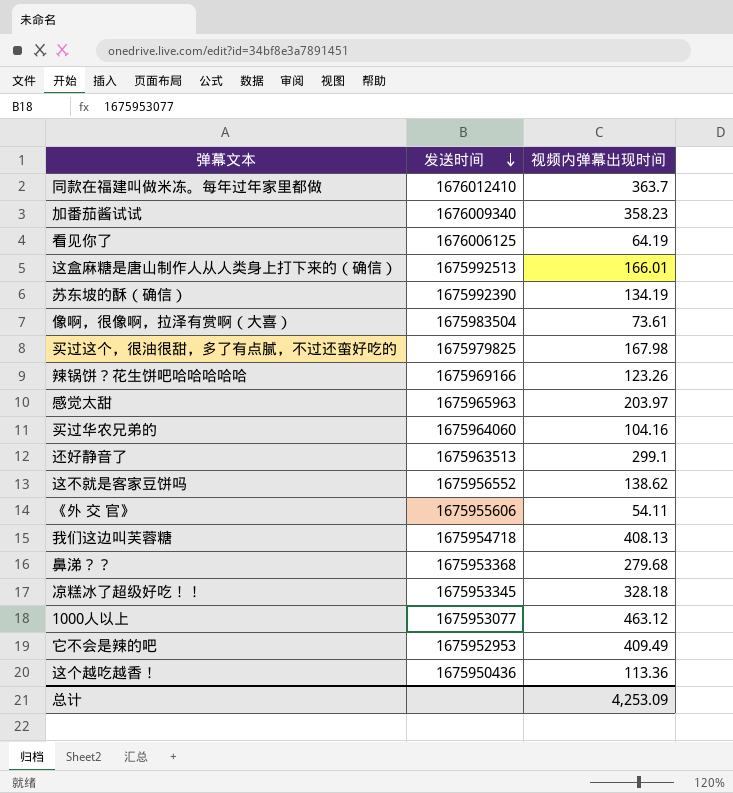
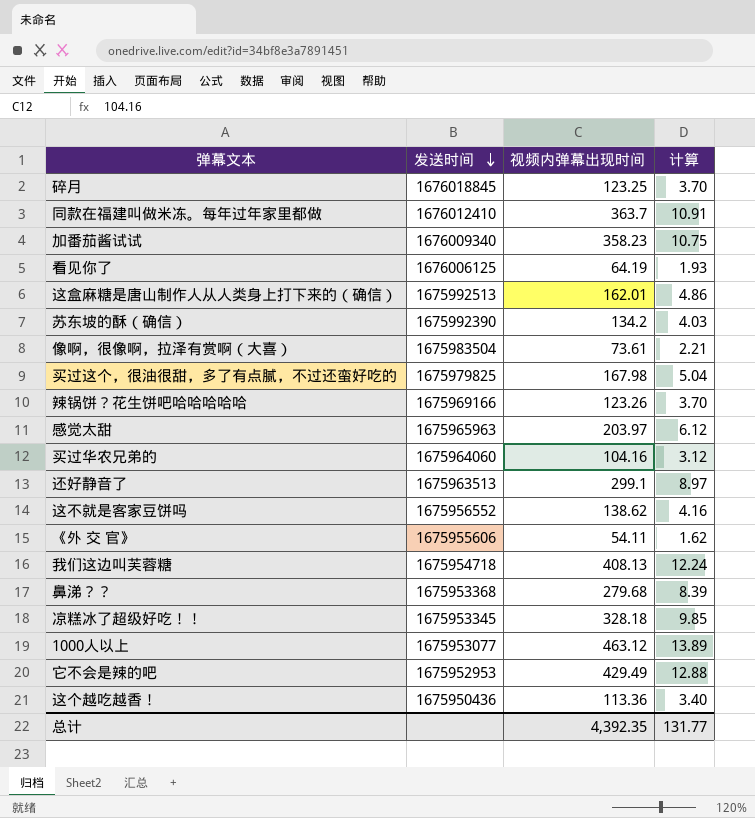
column 计算 | formula: none -> [视频内弹幕出现时间] * 0.03
row 碎月: none -> 1676018845 | 123.25 | 3.70
这盒麻糖是唐山制作人从人类身上打下来的（确信） | 视频内弹幕出现时间: 166.01 -> 162.01
苏东坡的酥（确信） | 视频内弹幕出现时间: 134.19 -> 134.2
它不会是辣的吧 | 视频内弹幕出现时间: 409.49 -> 429.49
总计 | 视频内弹幕出现时间: 4,253.09 -> 4,392.35

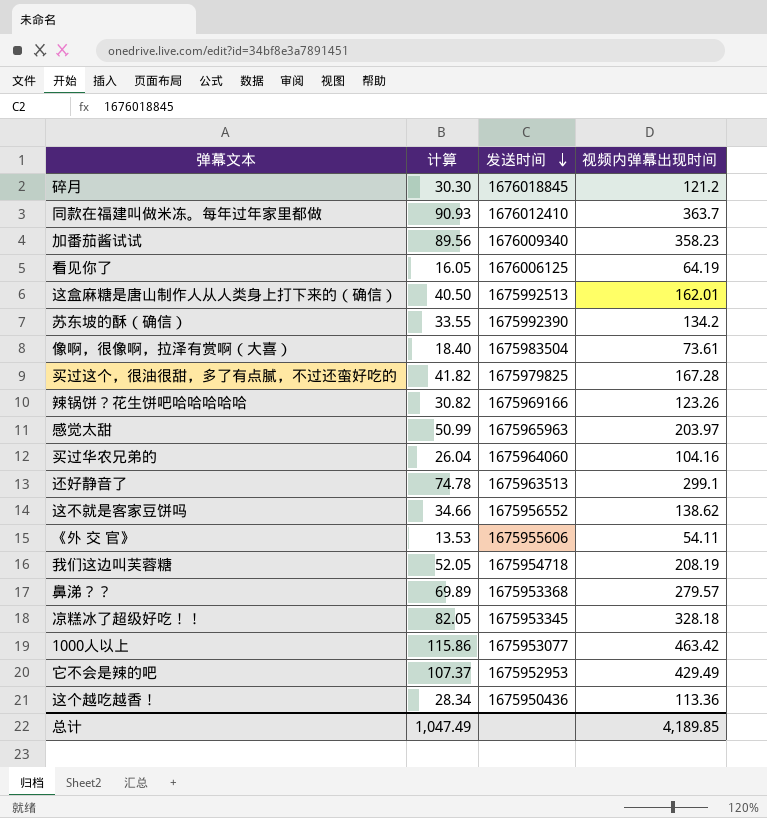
column 计算 | formula: [视频内弹幕出现时间] * 0.03 -> [视频内弹幕出现时间] * 0.25
column 计算 | position: 4 -> 2
碎月 | 视频内弹幕出现时间: 123.25 -> 121.2
买过这个，很油很甜，多了有点腻，不过还蛮好吃的 | 视频内弹幕出现时间: 167.98 -> 167.28
我们这边叫芙蓉糖 | 视频内弹幕出现时间: 408.13 -> 208.19
鼻涕？？ | 视频内弹幕出现时间: 279.68 -> 279.57
1000人以上 | 视频内弹幕出现时间: 463.12 -> 463.42
总计 | 计算: 131.77 -> 1,047.49
总计 | 视频内弹幕出现时间: 4,392.35 -> 4,189.85

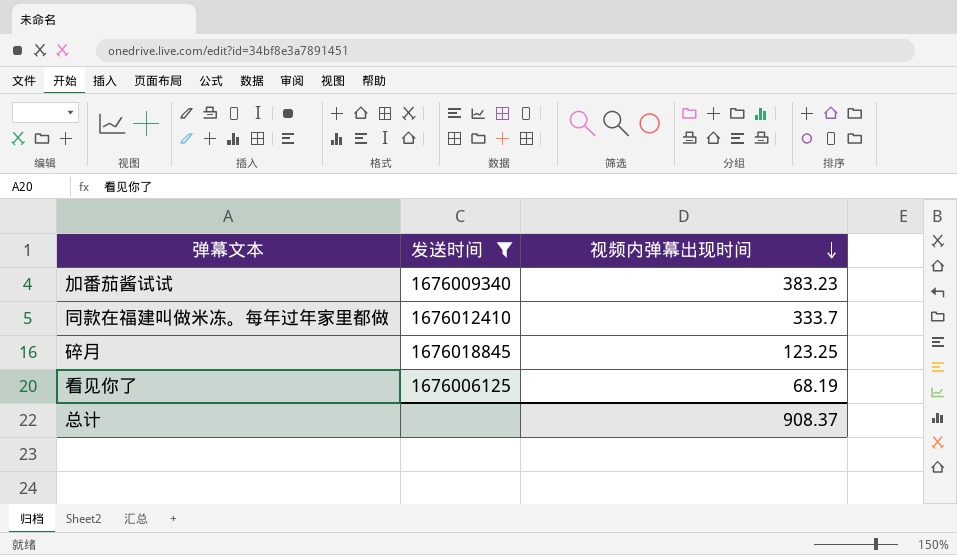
filter: none -> 发送时间 >= 1676006125
row order: 发送时间 descending -> 视频内弹幕出现时间 descending
column 计算 | formula: [视频内弹幕出现时间] * 0.25 -> none
加番茄酱试试 | 视频内弹幕出现时间: 358.23 -> 383.23
同款在福建叫做米冻。每年过年家里都做 | 视频内弹幕出现时间: 363.7 -> 333.7
碎月 | 视频内弹幕出现时间: 121.2 -> 123.25
看见你了 | 视频内弹幕出现时间: 64.19 -> 68.19
总计 | 视频内弹幕出现时间: 4,189.85 -> 908.37

